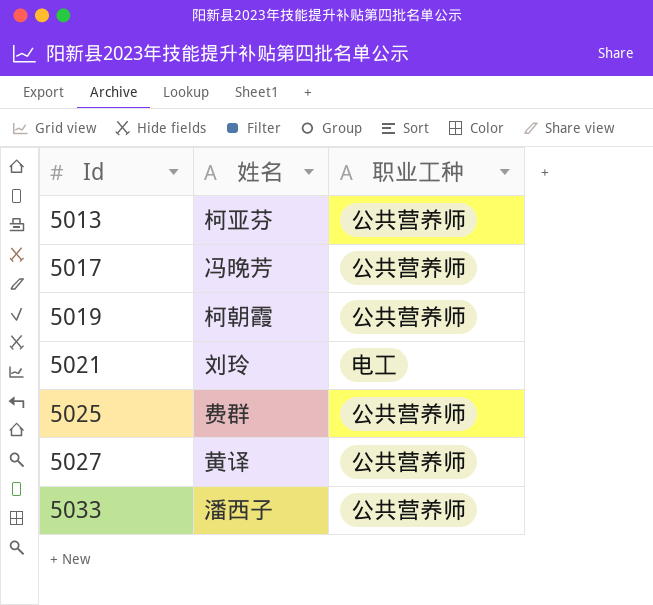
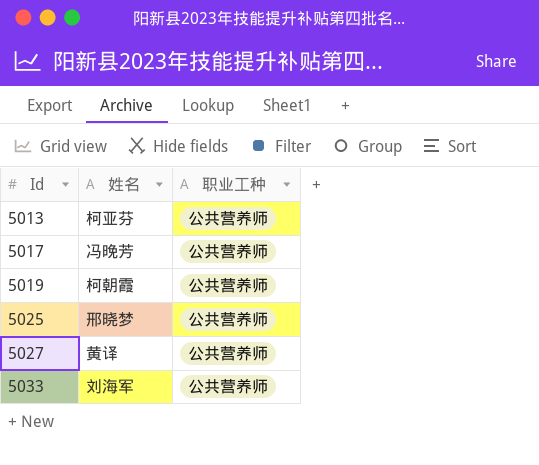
row 5021: 刘玲 | 电工 -> none
5025 | 姓名: 费群 -> 邢晓梦
5033 | 姓名: 潘西子 -> 刘海军

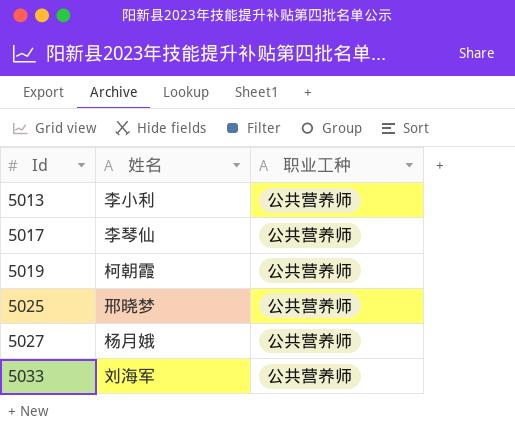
5013 | 姓名: 柯亚芬 -> 李小利
5017 | 姓名: 冯晚芳 -> 李琴仙
5027 | 姓名: 黄译 -> 杨月娥

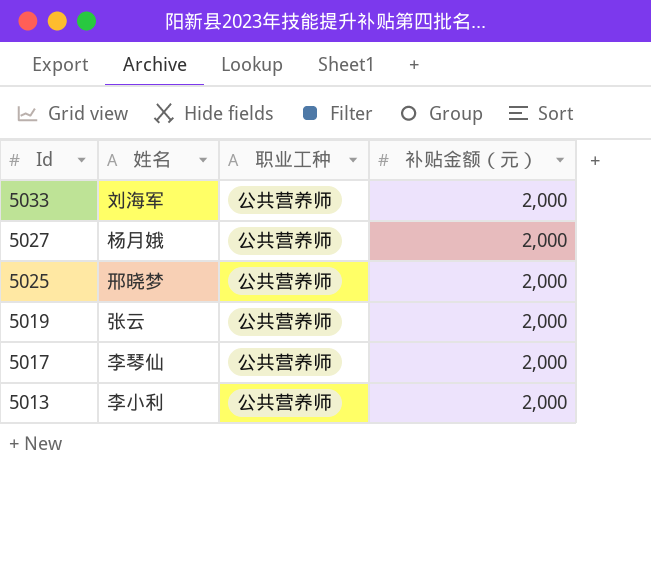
row order: Id ascending -> Id descending
column 补贴金额（元） | position: none -> 4
5019 | 姓名: 柯朝霞 -> 张云

